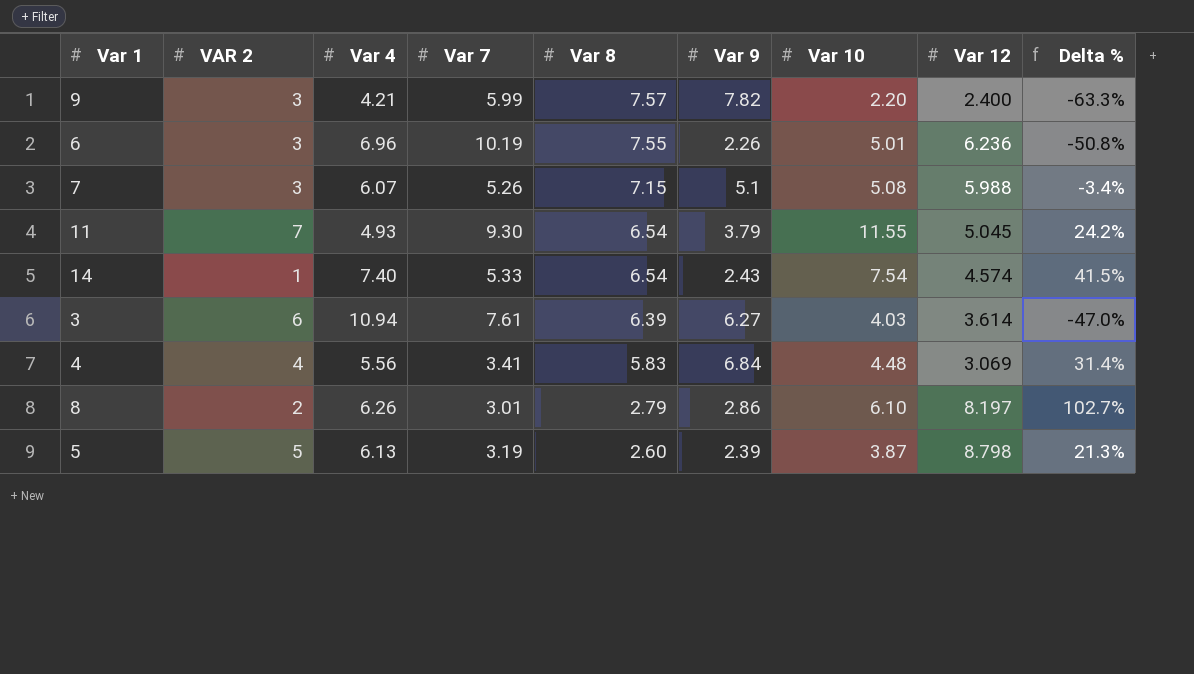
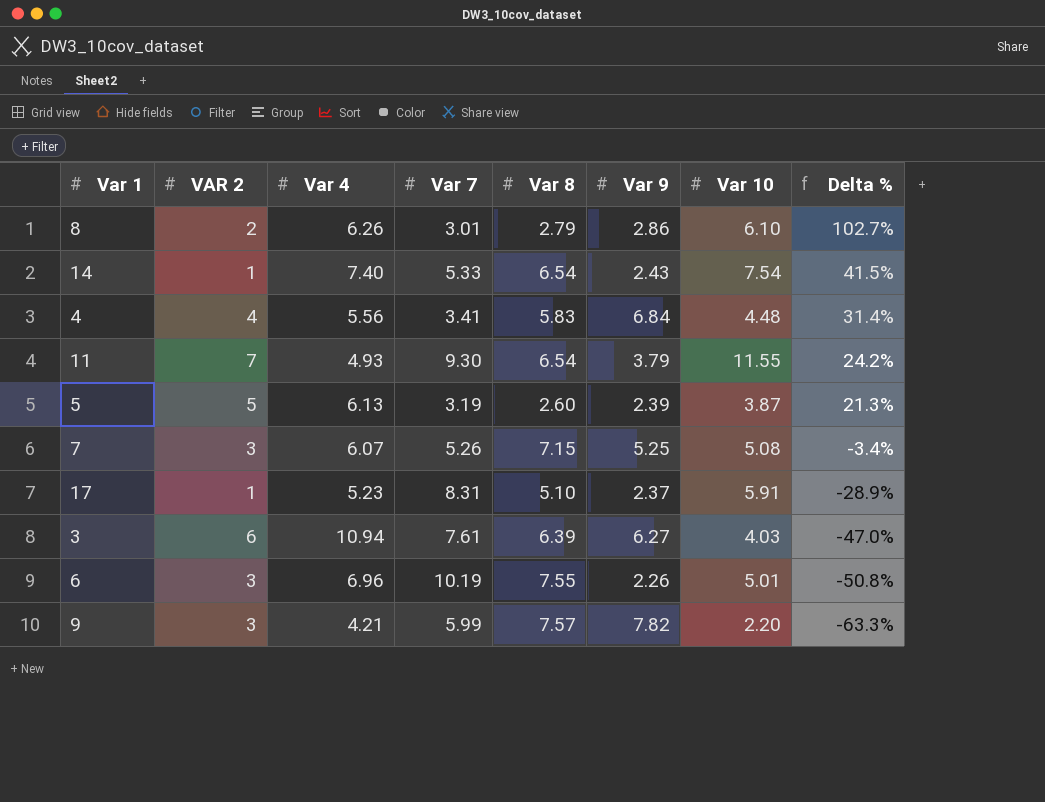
row order: Var 8 descending -> Delta % descending
column Var 12 | position: 8 -> none
7 | Var 9: 5.1 -> 5.25
row 17: none -> 1 | 5.23 | 8.31 | 5.10 | 2.37 | 5.91 | -28.9%

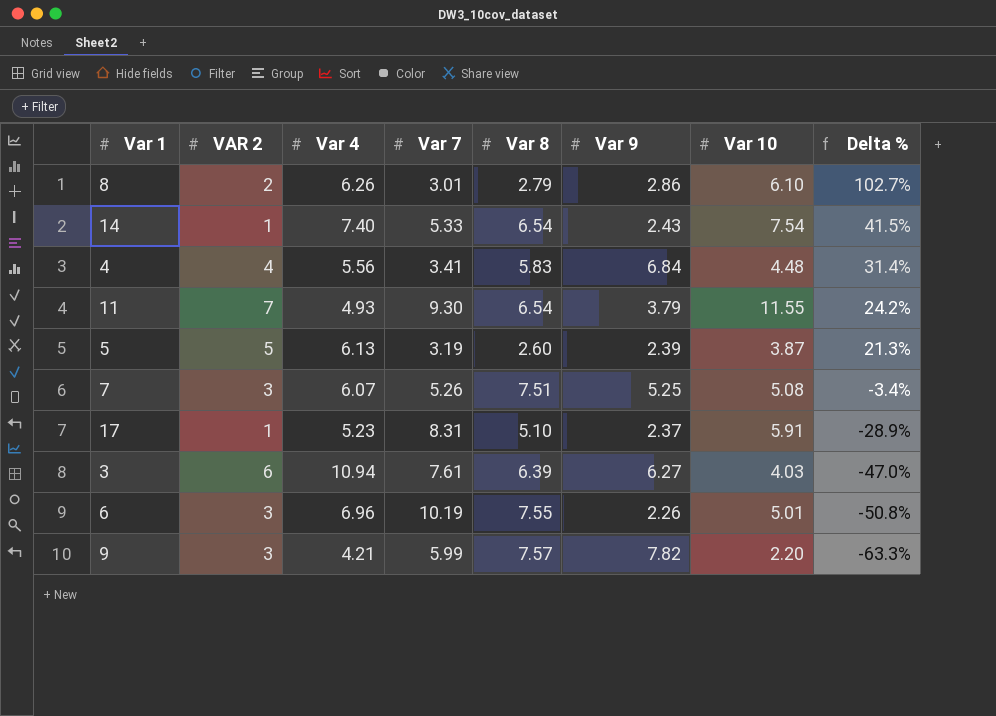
7 | Var 8: 7.15 -> 7.51

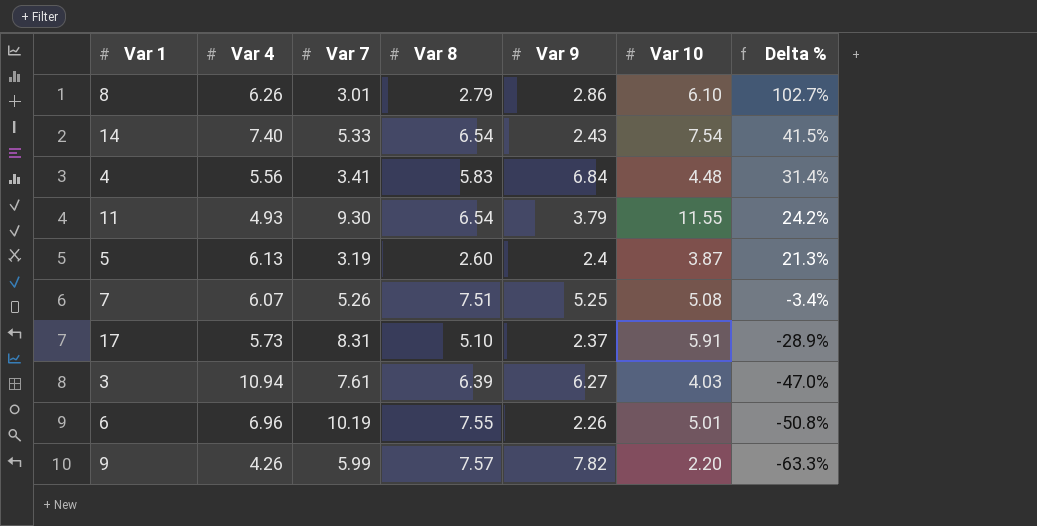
column VAR 2 | position: 2 -> none
5 | Var 9: 2.39 -> 2.4
17 | Var 4: 5.23 -> 5.73
9 | Var 4: 4.21 -> 4.26

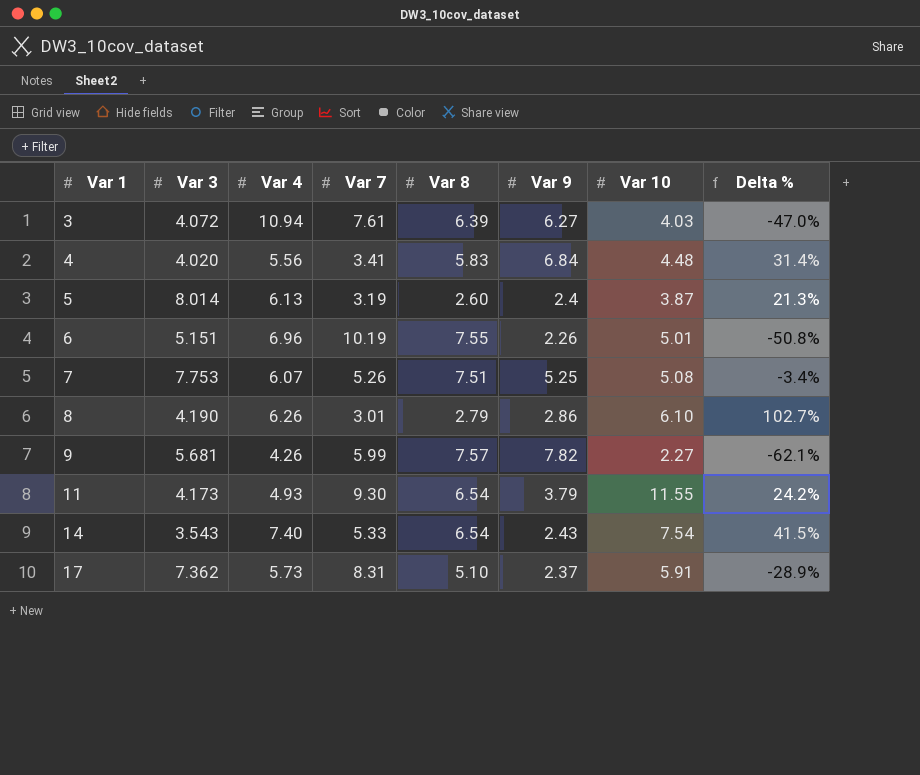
row order: Delta % descending -> Var 1 ascending
column Var 3 | position: none -> 2
9 | Var 10: 2.20 -> 2.27
9 | Delta %: -63.3% -> -62.1%

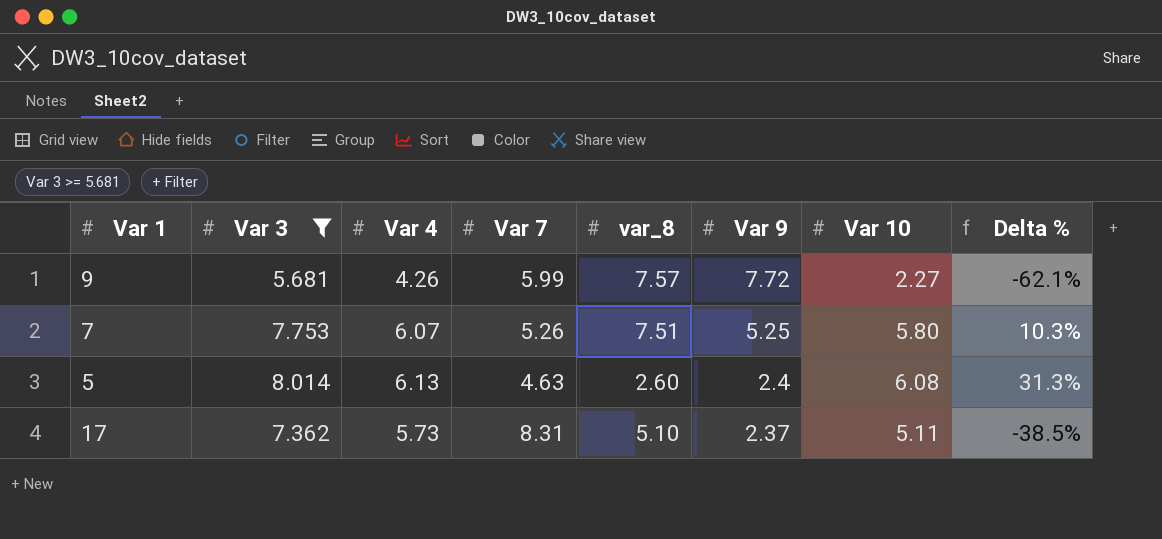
filter: none -> Var 3 >= 5.681
row order: Var 1 ascending -> Var 9 descending
column name: Var 8 -> var_8
9 | Var 9: 7.82 -> 7.72
7 | Var 10: 5.08 -> 5.80
7 | Delta %: -3.4% -> 10.3%
5 | Var 7: 3.19 -> 4.63
5 | Var 10: 3.87 -> 6.08
5 | Delta %: 21.3% -> 31.3%
17 | Var 10: 5.91 -> 5.11
17 | Delta %: -28.9% -> -38.5%

